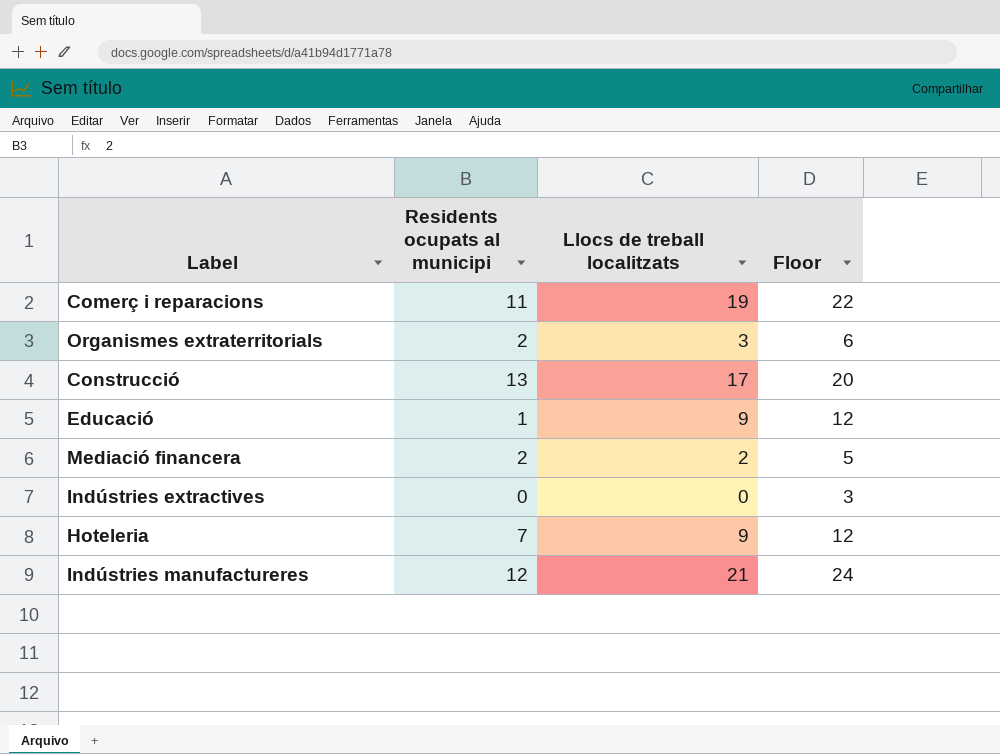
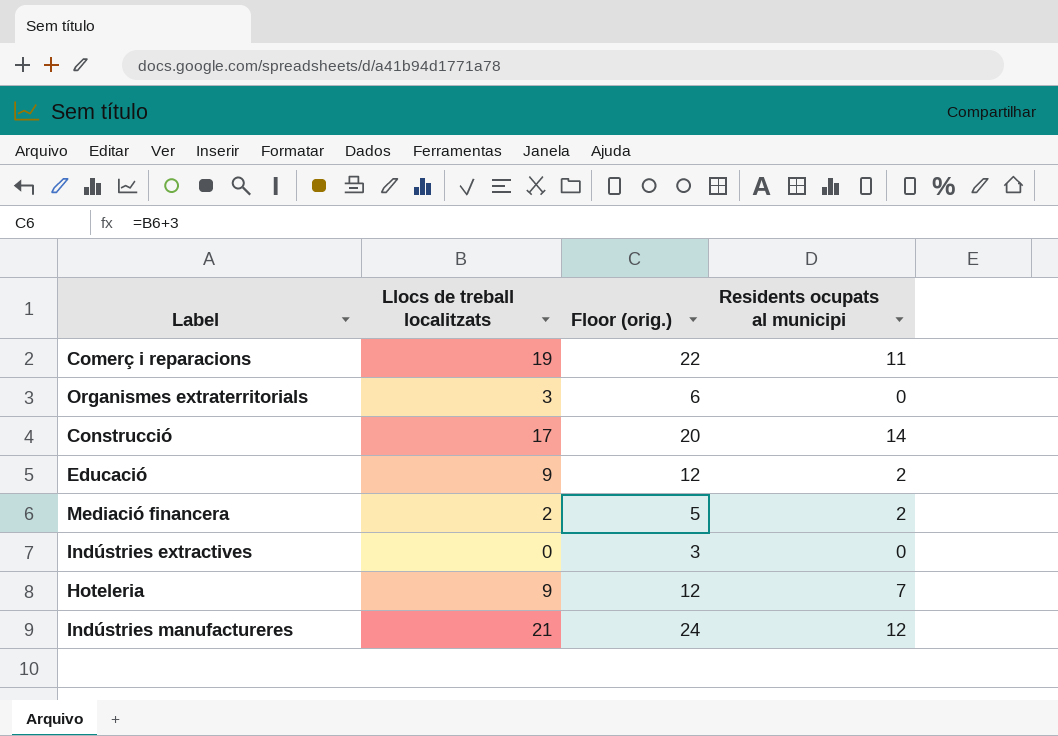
column name: Floor -> Floor (orig.)
column Residents ocupats al municipi | position: 2 -> 4
Organismes extraterritorials | Residents ocupats al municipi: 2 -> 0
Construcció | Residents ocupats al municipi: 13 -> 14
Educació | Residents ocupats al municipi: 1 -> 2

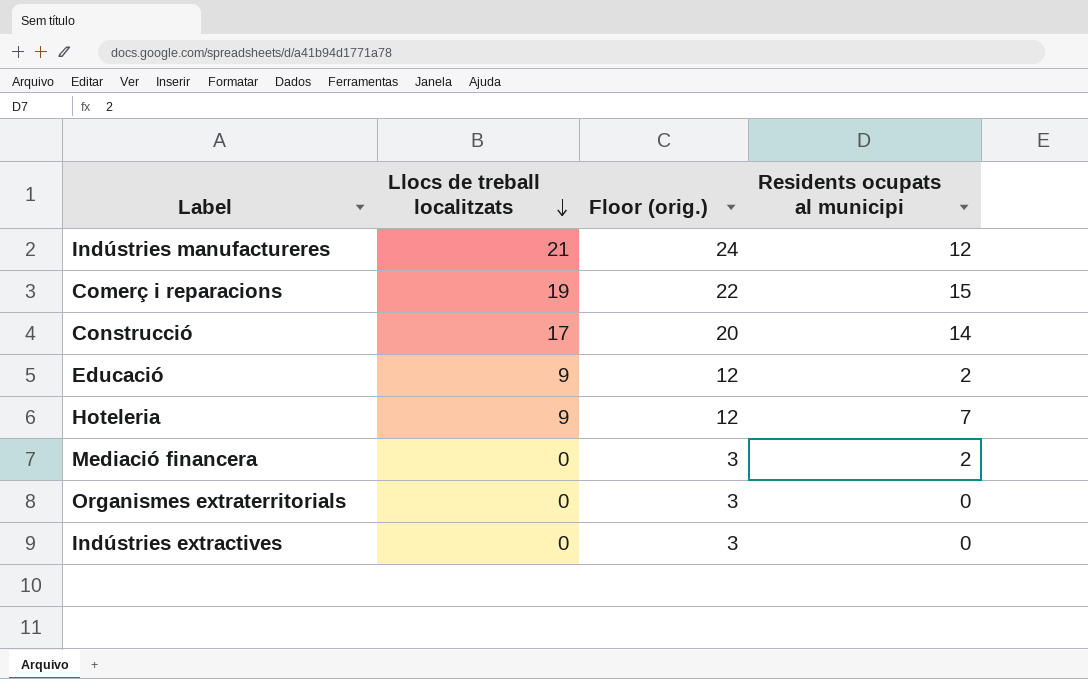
row order: none -> Llocs de treball localitzats descending
Comerç i reparacions | Residents ocupats al municipi: 11 -> 15
Mediació financera | Llocs de treball localitzats: 2 -> 0
Mediació financera | Floor (orig.): 5 -> 3
Organismes extraterritorials | Llocs de treball localitzats: 3 -> 0
Organismes extraterritorials | Floor (orig.): 6 -> 3

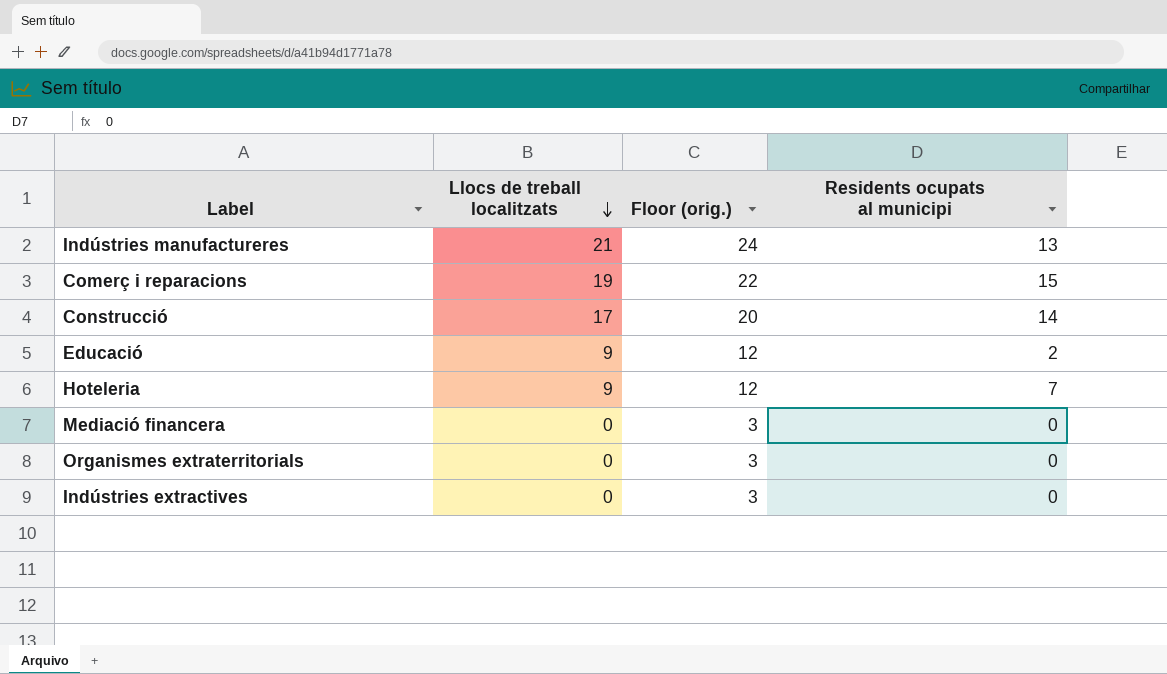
Indústries manufactureres | Residents ocupats al municipi: 12 -> 13
Mediació financera | Residents ocupats al municipi: 2 -> 0

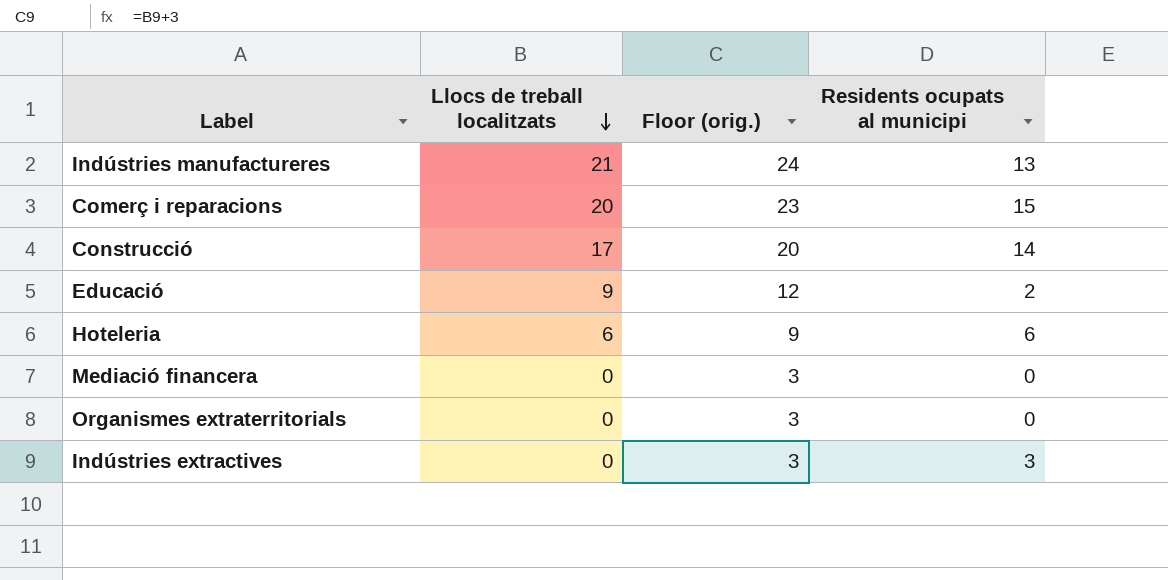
Comerç i reparacions | Llocs de treball localitzats: 19 -> 20
Comerç i reparacions | Floor (orig.): 22 -> 23
Hoteleria | Llocs de treball localitzats: 9 -> 6
Hoteleria | Floor (orig.): 12 -> 9
Hoteleria | Residents ocupats al municipi: 7 -> 6
Indústries extractives | Residents ocupats al municipi: 0 -> 3

